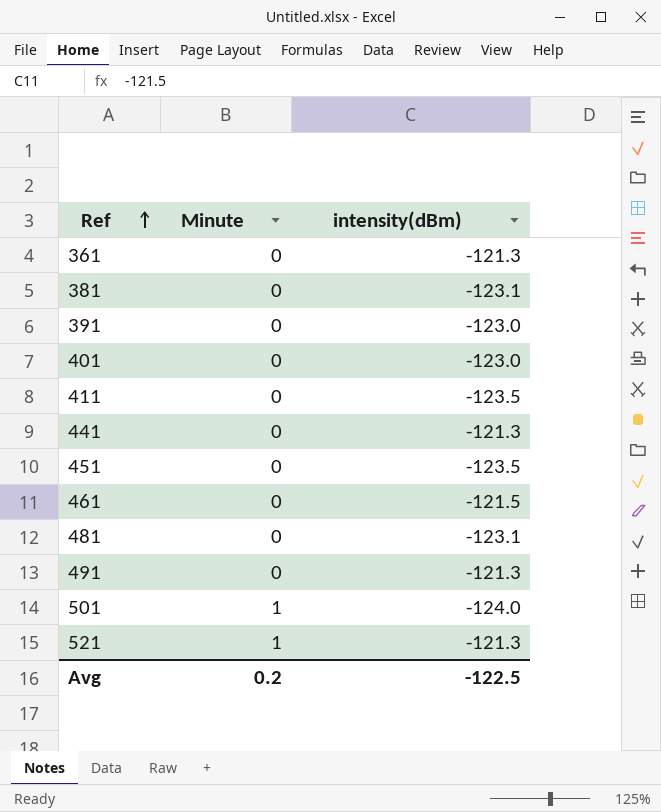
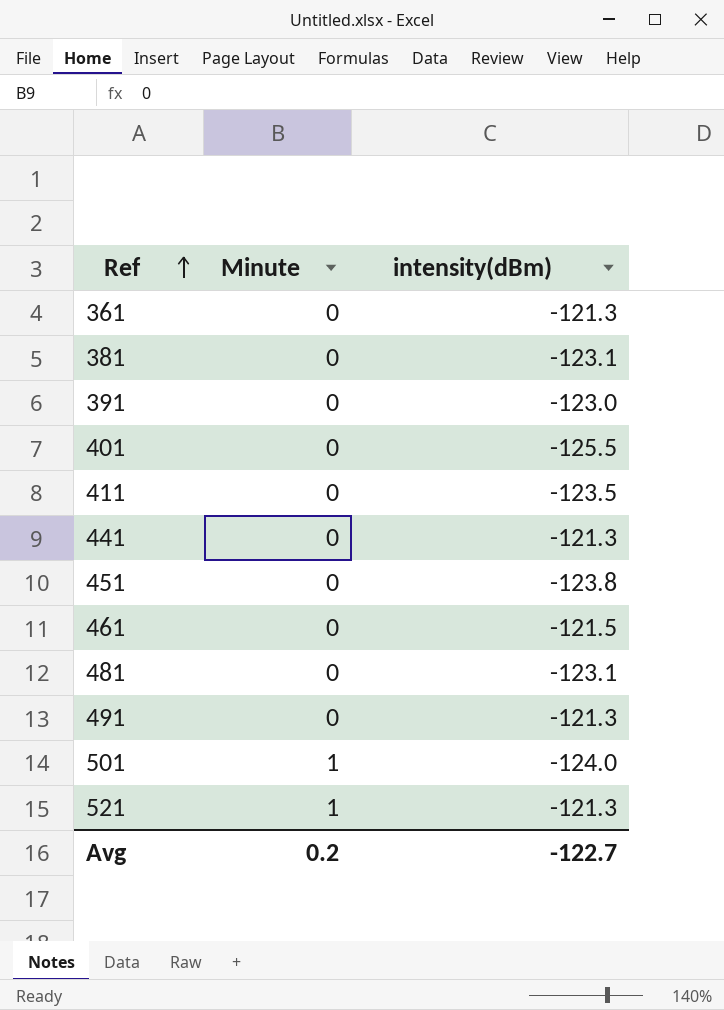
401 | intensity(dBm): -123.0 -> -125.5
451 | intensity(dBm): -123.5 -> -123.8
Avg | intensity(dBm): -122.5 -> -122.7

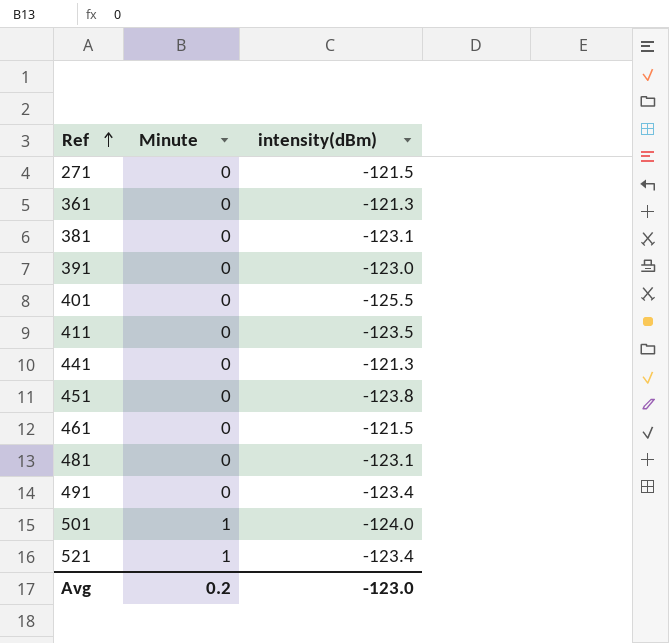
row 271: none -> 0 | -121.5
491 | intensity(dBm): -121.3 -> -123.4
521 | intensity(dBm): -121.3 -> -123.4
Avg | intensity(dBm): -122.7 -> -123.0

